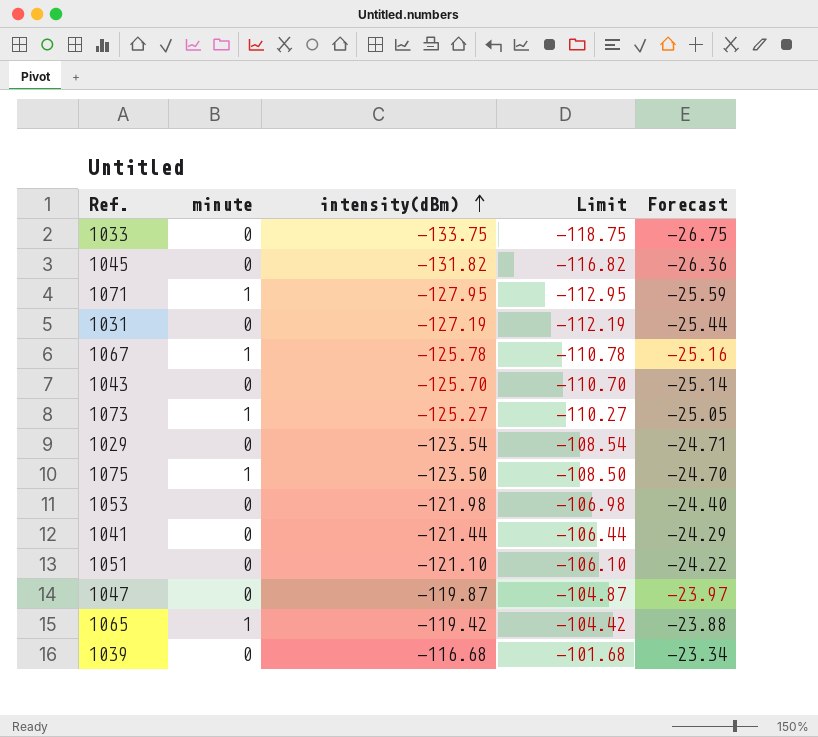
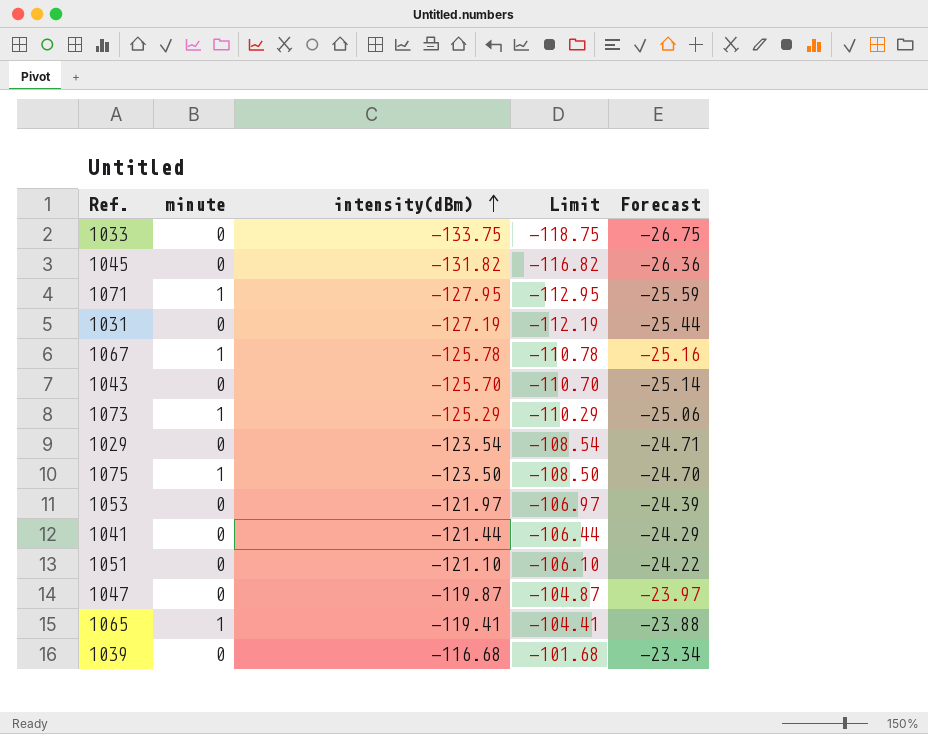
1073 | intensity(dBm): -125.27 -> -125.29
1073 | Limit: -110.27 -> -110.29
1073 | Forecast: -25.05 -> -25.06
1053 | intensity(dBm): -121.98 -> -121.97
1053 | Limit: -106.98 -> -106.97
1053 | Forecast: -24.40 -> -24.39
1065 | intensity(dBm): -119.42 -> -119.41
1065 | Limit: -104.42 -> -104.41

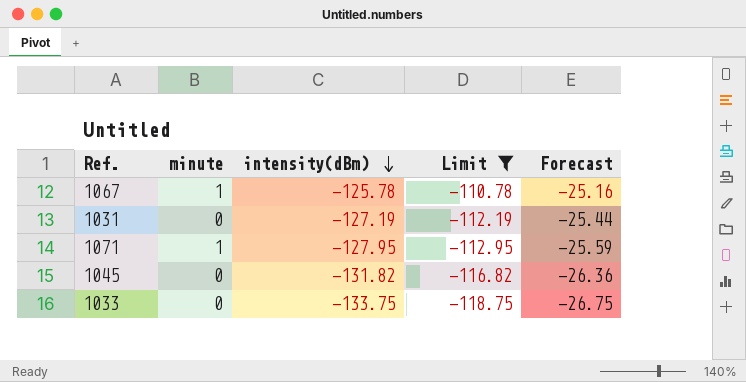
filter: none -> Limit <= -110.78
row order: intensity(dBm) ascending -> intensity(dBm) descending

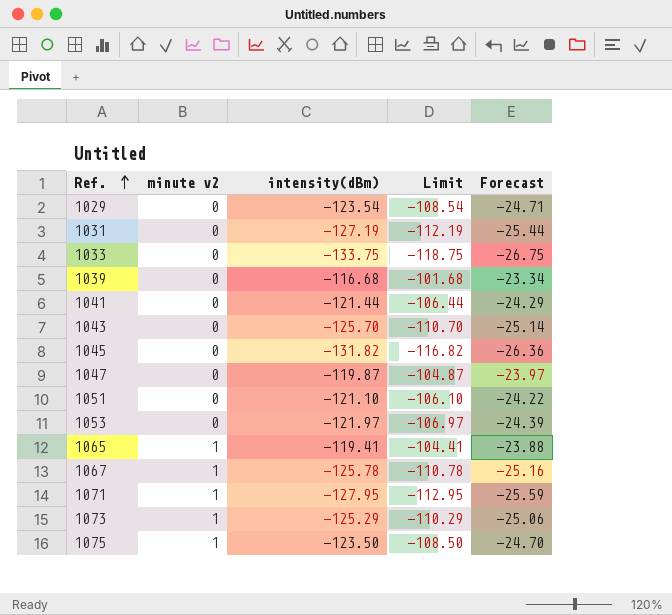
filter: Limit <= -110.78 -> none
row order: intensity(dBm) descending -> Ref. ascending
column name: minute -> minute v2

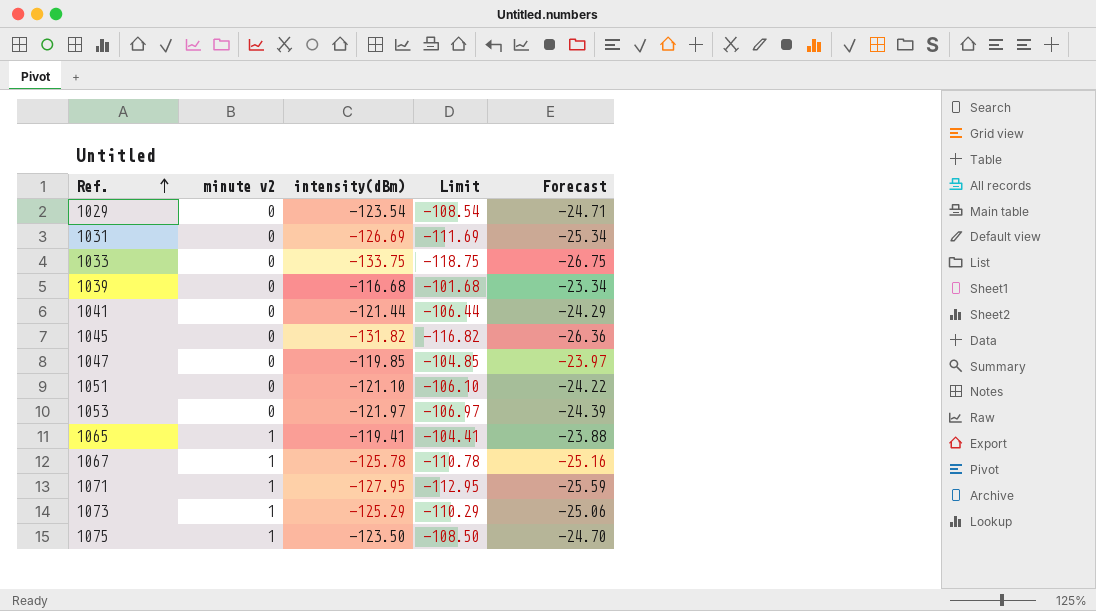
row 1043: 0 | -125.70 | -110.70 | -25.14 -> none
1031 | intensity(dBm): -127.19 -> -126.69
1031 | Limit: -112.19 -> -111.69
1031 | Forecast: -25.44 -> -25.34
1047 | intensity(dBm): -119.87 -> -119.85
1047 | Limit: -104.87 -> -104.85

